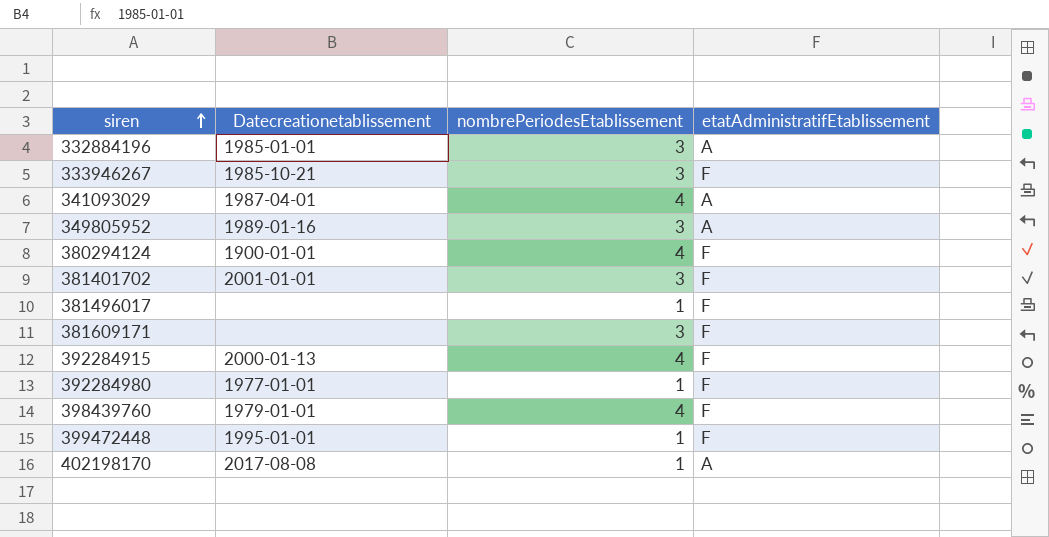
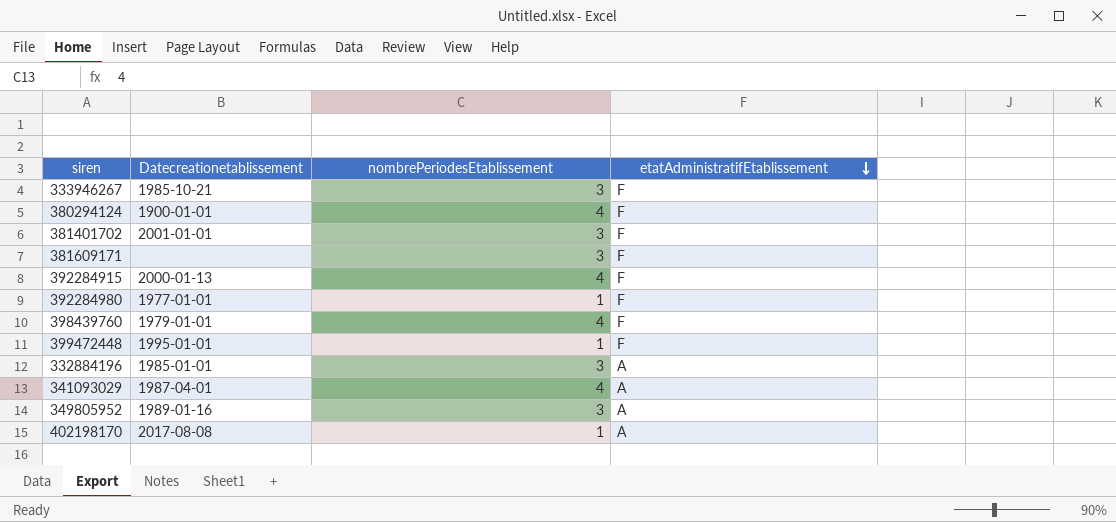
row order: siren ascending -> etatAdministratifEtablissement descending
row 381496017: none | 1 | F -> none

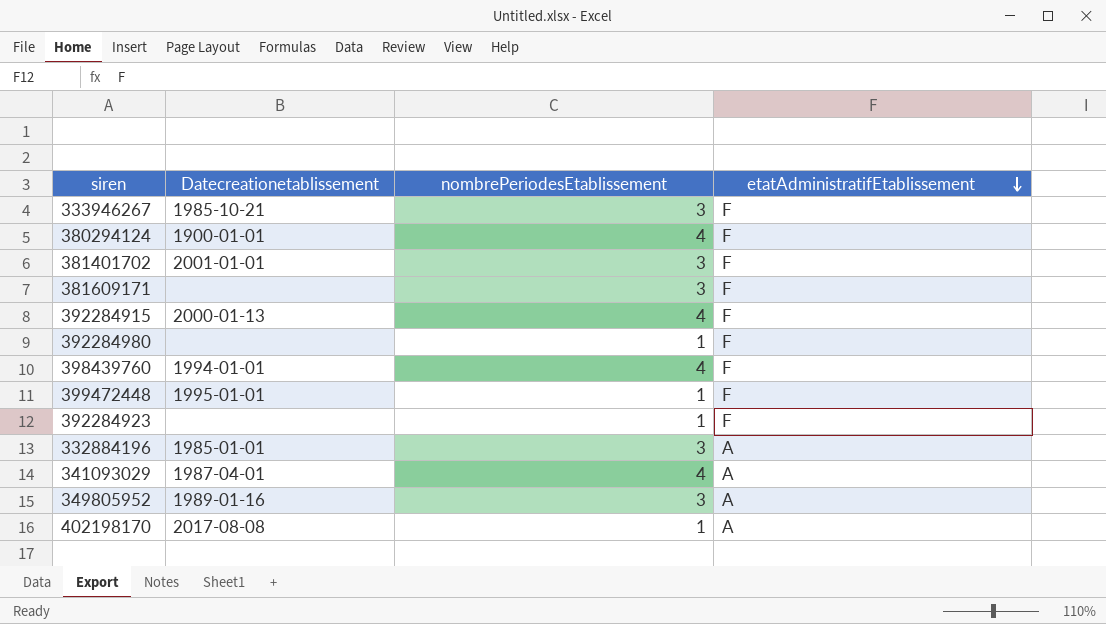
392284980 | Datecreationetablissement: 1977-01-01 -> none
398439760 | Datecreationetablissement: 1979-01-01 -> 1994-01-01
row 392284923: none -> none | 1 | F

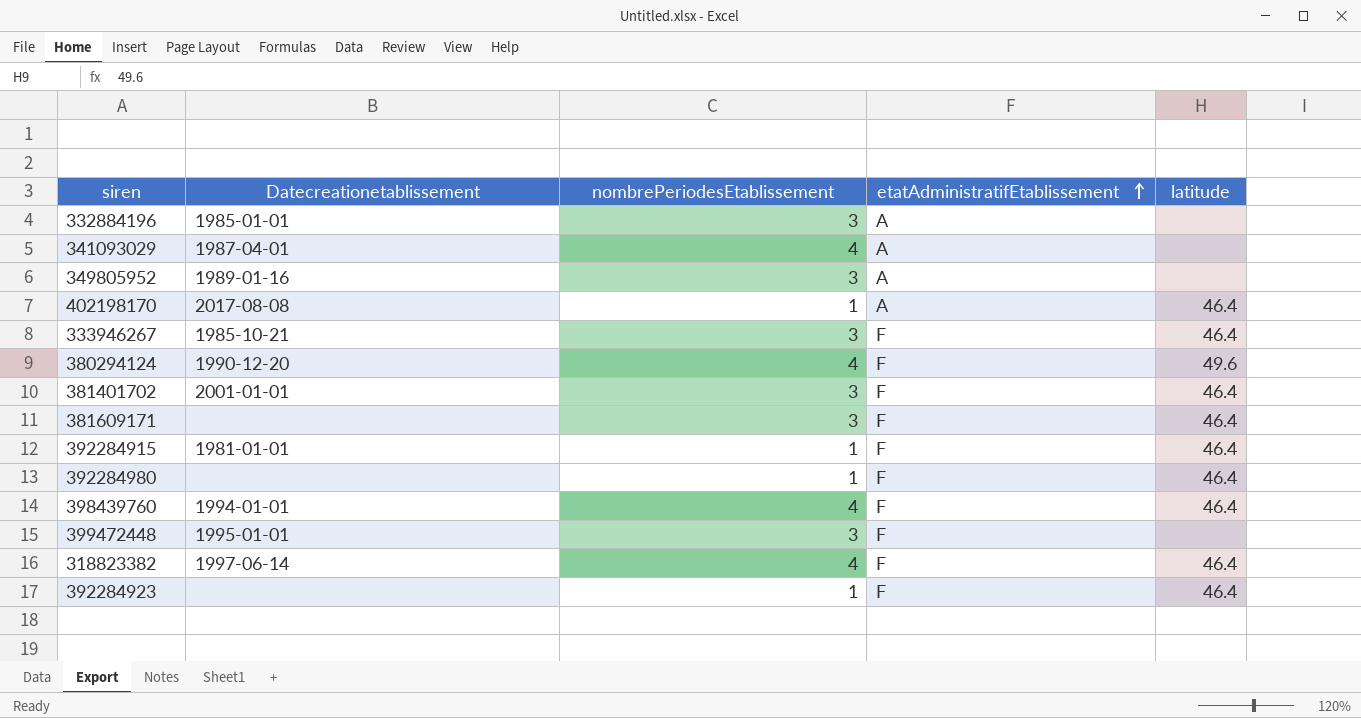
row order: etatAdministratifEtablissement descending -> etatAdministratifEtablissement ascending
column latitude | position: none -> 5
380294124 | Datecreationetablissement: 1900-01-01 -> 1990-12-20
392284915 | Datecreationetablissement: 2000-01-13 -> 1981-01-01
392284915 | nombrePeriodesEtablissement: 4 -> 1
399472448 | nombrePeriodesEtablissement: 1 -> 3
row 318823382: none -> 1997-06-14 | 4 | F | 46.4

